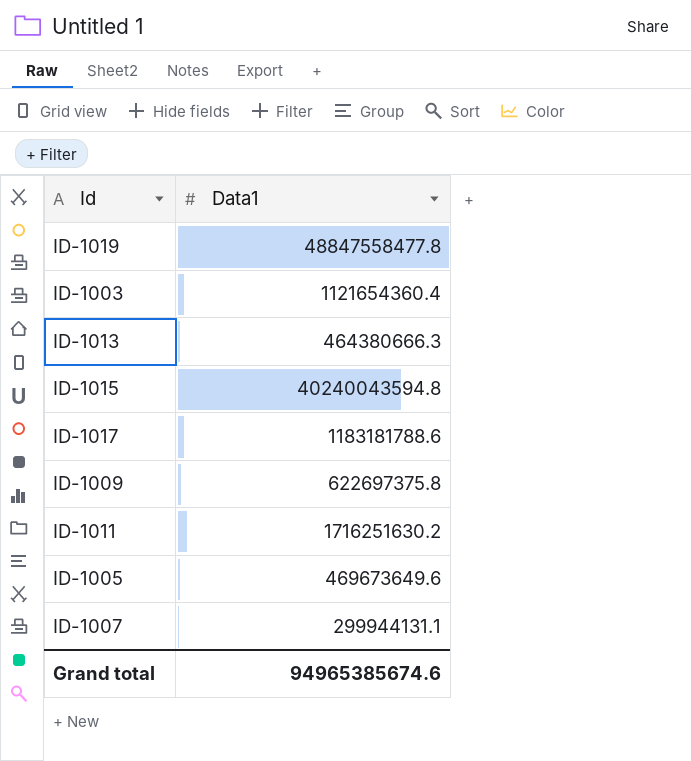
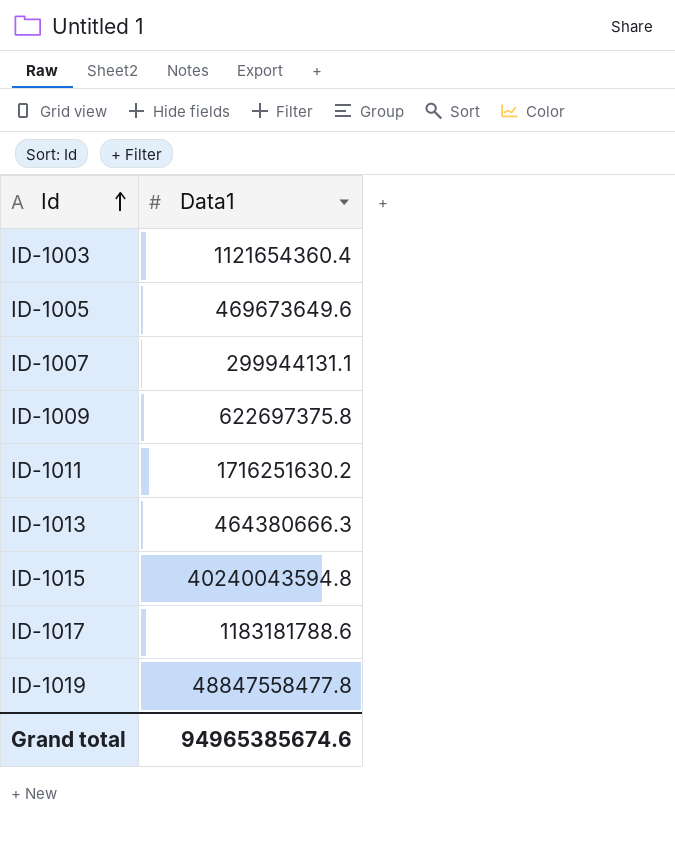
row order: none -> Id ascending

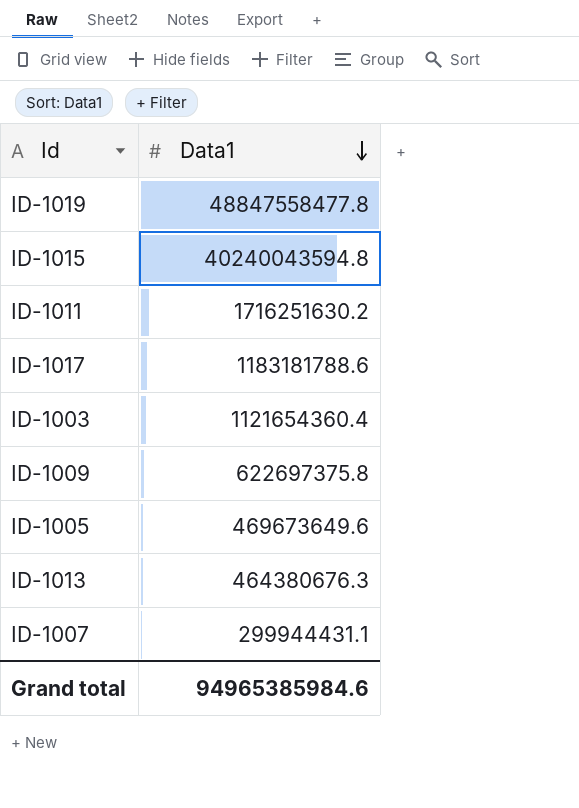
row order: Id ascending -> Data1 descending
ID-1013 | Data1: 464380666.3 -> 464380676.3
ID-1007 | Data1: 299944131.1 -> 299944431.1
Grand total | Data1: 94965385674.6 -> 94965385984.6

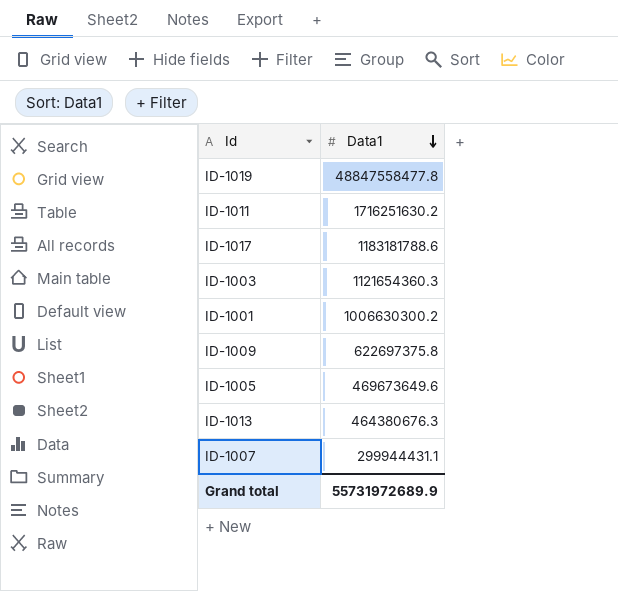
row ID-1015: 40240043594.8 -> none
ID-1003 | Data1: 1121654360.4 -> 1121654360.3
row ID-1001: none -> 1006630300.2
Grand total | Data1: 94965385984.6 -> 55731972689.9

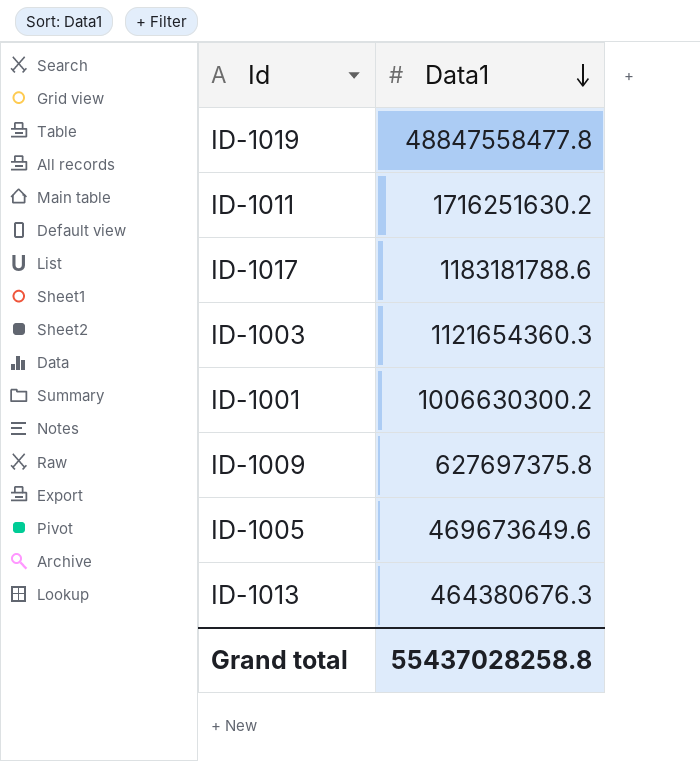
row ID-1007: 299944431.1 -> none
ID-1009 | Data1: 622697375.8 -> 627697375.8
Grand total | Data1: 55731972689.9 -> 55437028258.8

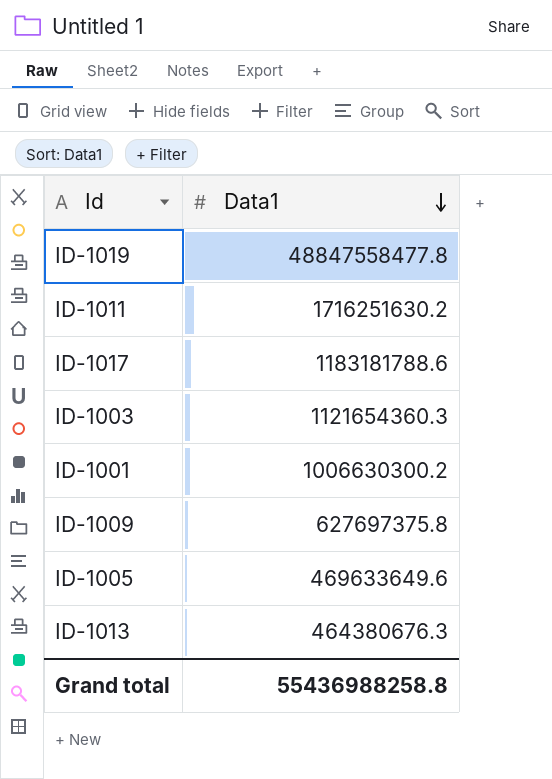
ID-1005 | Data1: 469673649.6 -> 469633649.6
Grand total | Data1: 55437028258.8 -> 55436988258.8

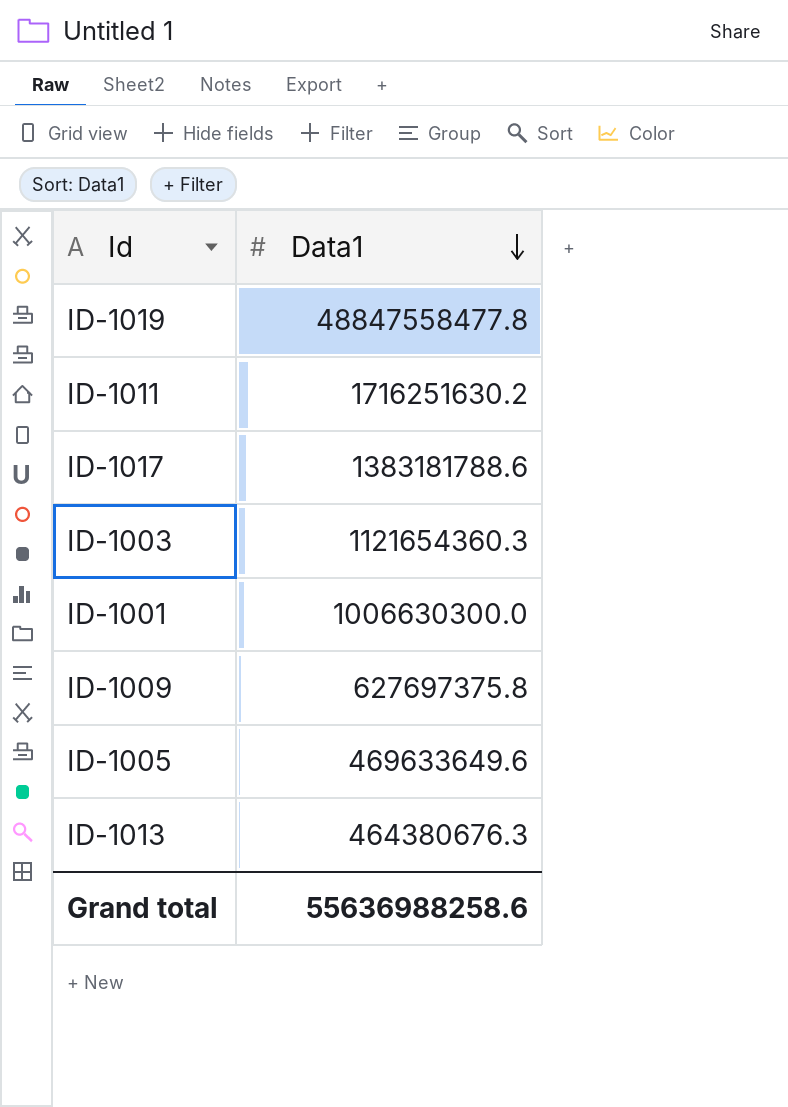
ID-1017 | Data1: 1183181788.6 -> 1383181788.6
ID-1001 | Data1: 1006630300.2 -> 1006630300.0
Grand total | Data1: 55436988258.8 -> 55636988258.6

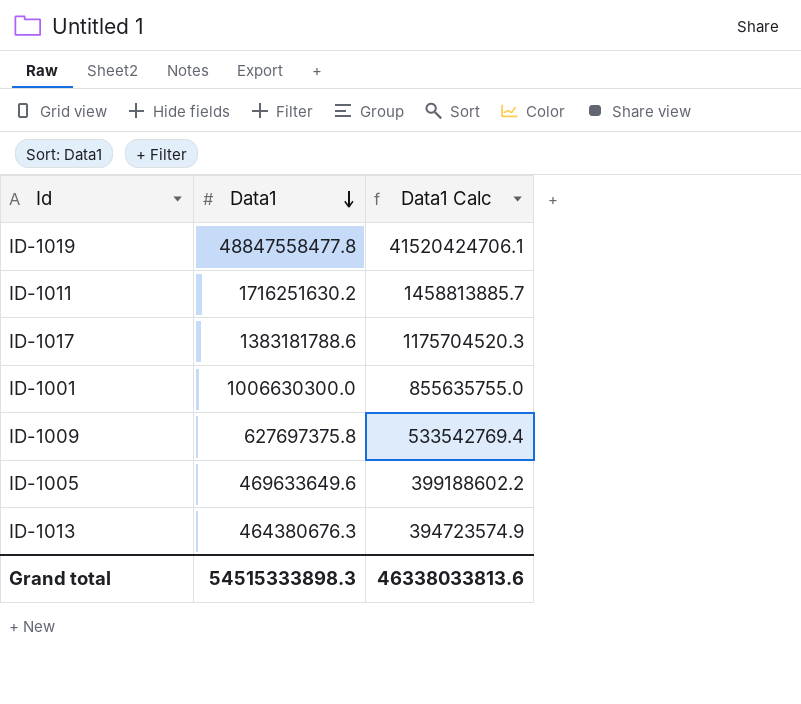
column Data1 Calc | formula: none -> [Data1] * 0.85
row ID-1003: 1121654360.3 -> none
Grand total | Data1: 55636988258.6 -> 54515333898.3

